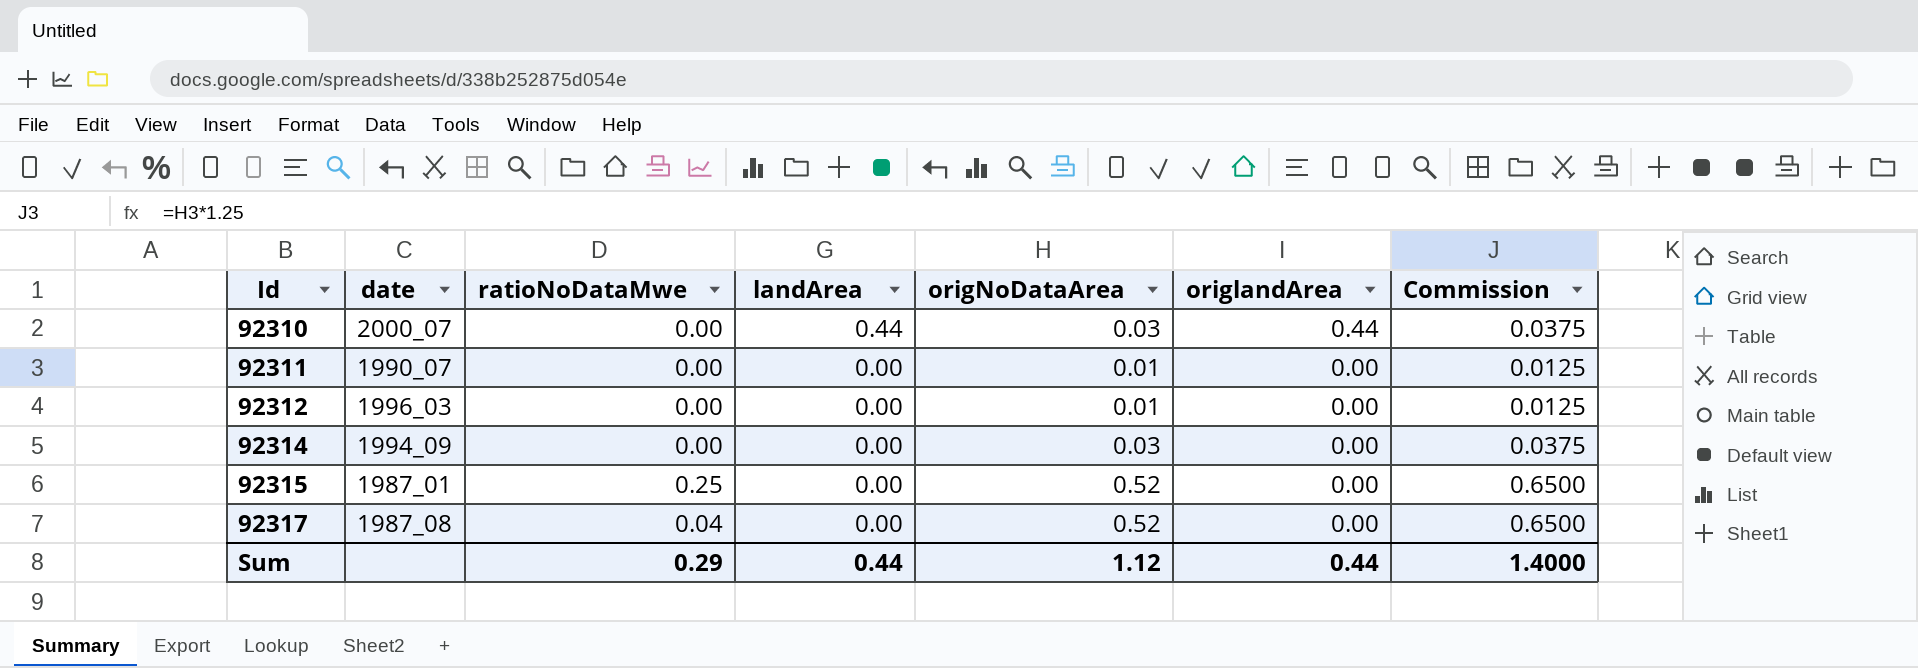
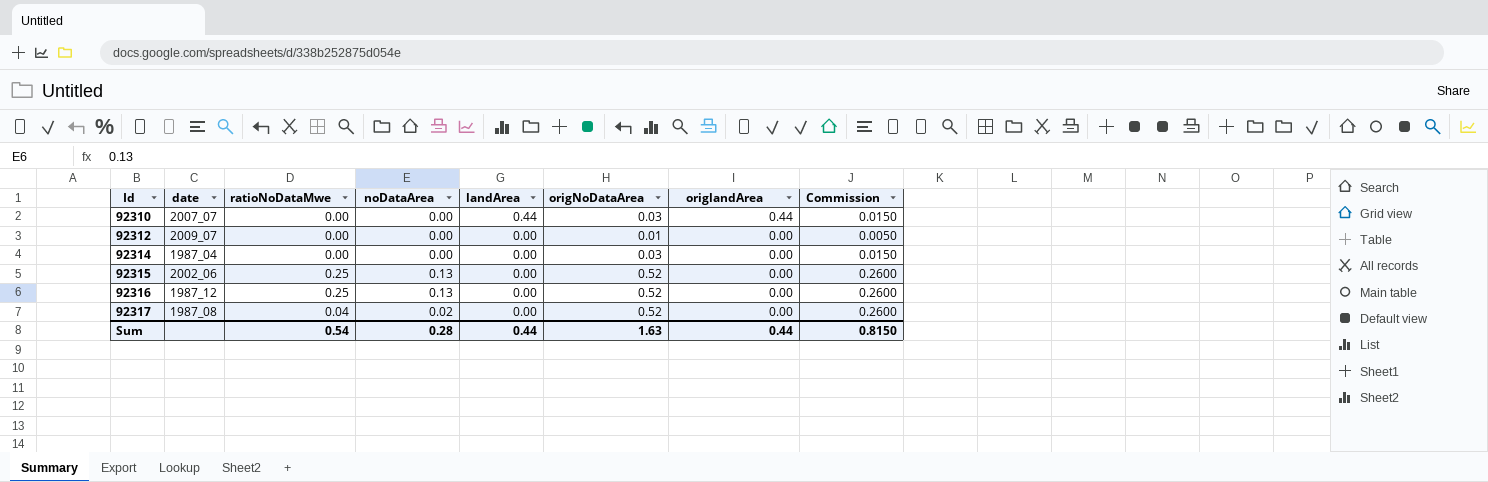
column noDataArea | position: none -> 4
column Commission | formula: [origNoDataArea] * 1.25 -> [origNoDataArea] * 0.5
row 92311: 1990_07 | 0.00 | 0.00 | 0.01 | 0.00 | 0.0125 -> none
92310 | date: 2000_07 -> 2007_07
92312 | date: 1996_03 -> 2009_07
92314 | date: 1994_09 -> 1987_04
92315 | date: 1987_01 -> 2002_06
row 92316: none -> 1987_12 | 0.25 | 0.13 | 0.00 | 0.52 | 0.00 | 0.2600
Sum | ratioNoDataMwe: 0.29 -> 0.54
Sum | origNoDataArea: 1.12 -> 1.63
Sum | Commission: 1.4000 -> 0.8150

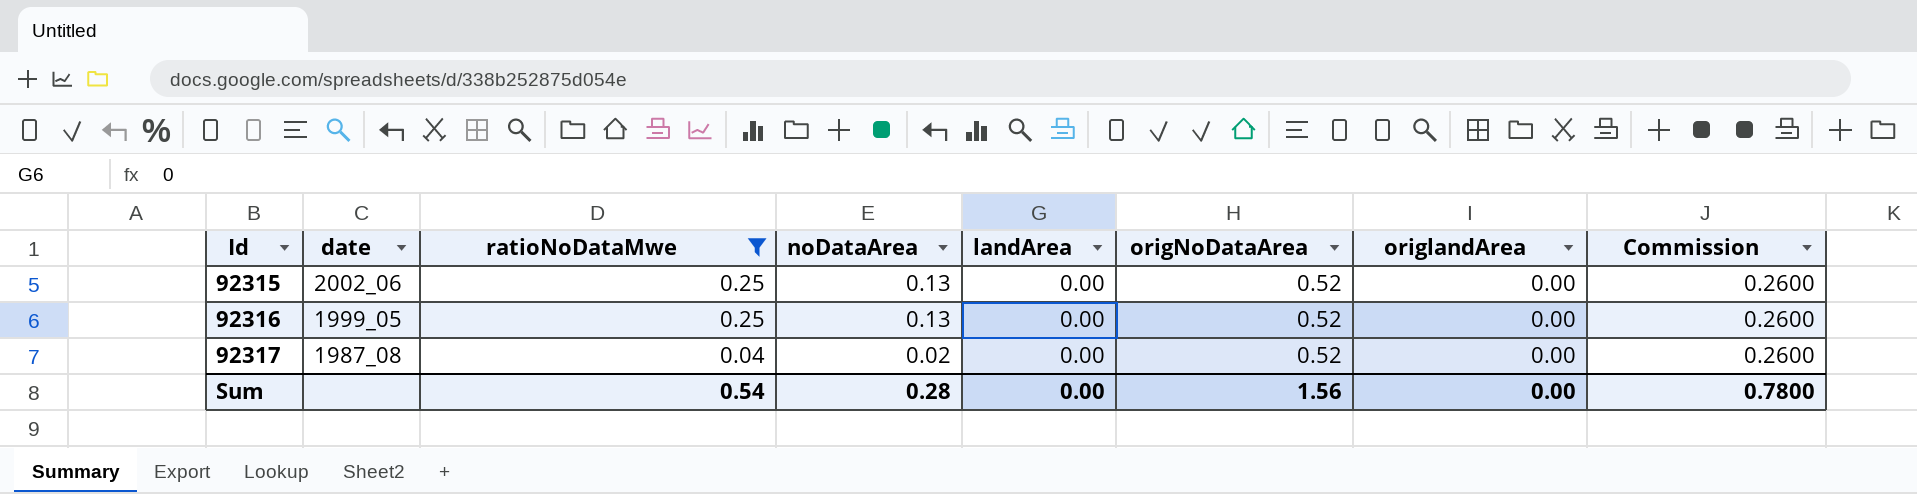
filter: none -> ratioNoDataMwe != 0.00
92316 | date: 1987_12 -> 1999_05
Sum | landArea: 0.44 -> 0.00
Sum | origNoDataArea: 1.63 -> 1.56
Sum | origlandArea: 0.44 -> 0.00
Sum | Commission: 0.8150 -> 0.7800

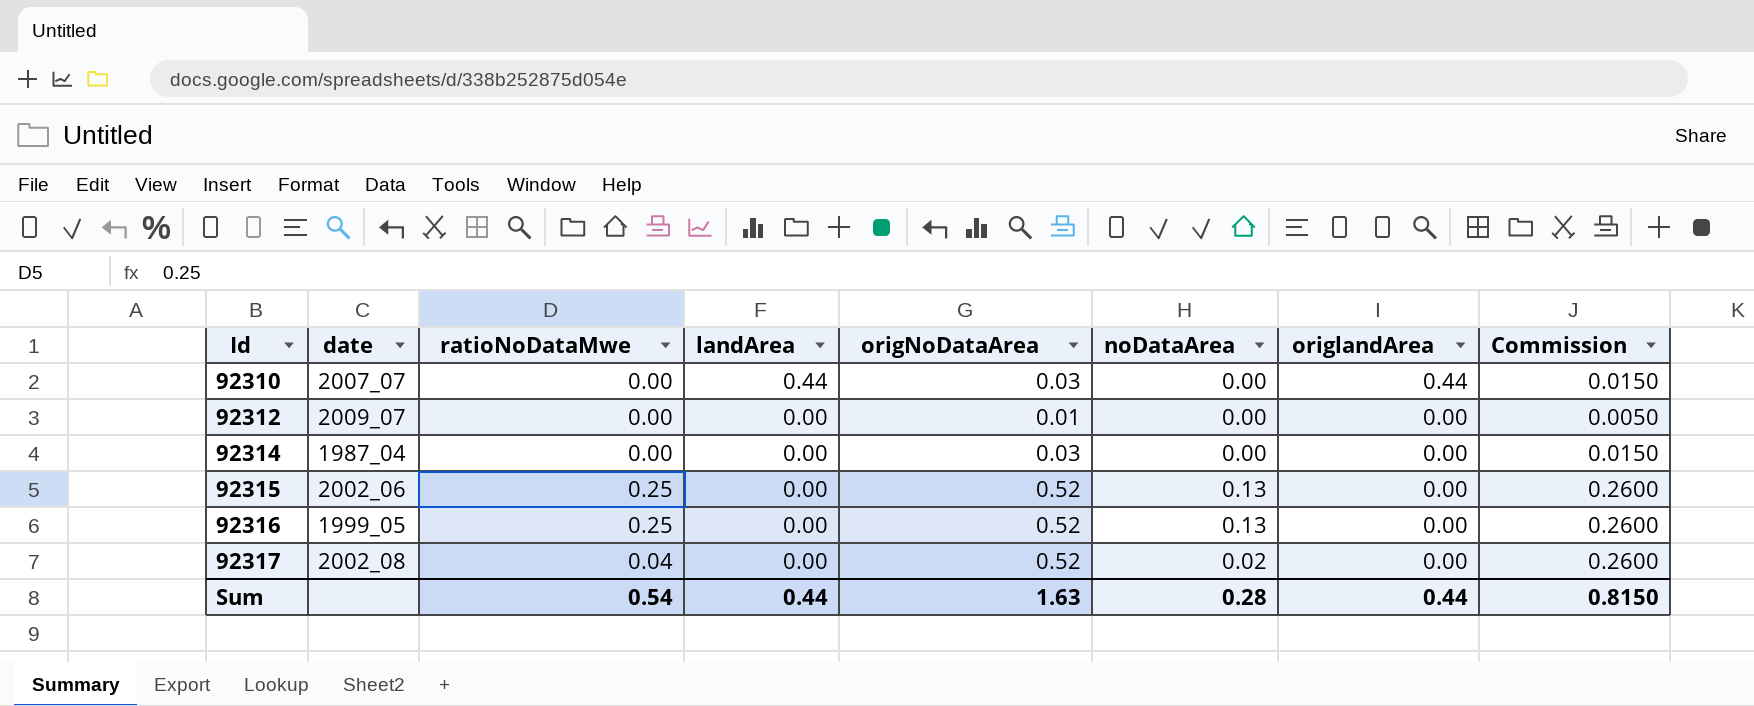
filter: ratioNoDataMwe != 0.00 -> none
column noDataArea | position: 4 -> 6
92317 | date: 1987_08 -> 2002_08
Sum | landArea: 0.00 -> 0.44
Sum | origNoDataArea: 1.56 -> 1.63
Sum | origlandArea: 0.00 -> 0.44
Sum | Commission: 0.7800 -> 0.8150

